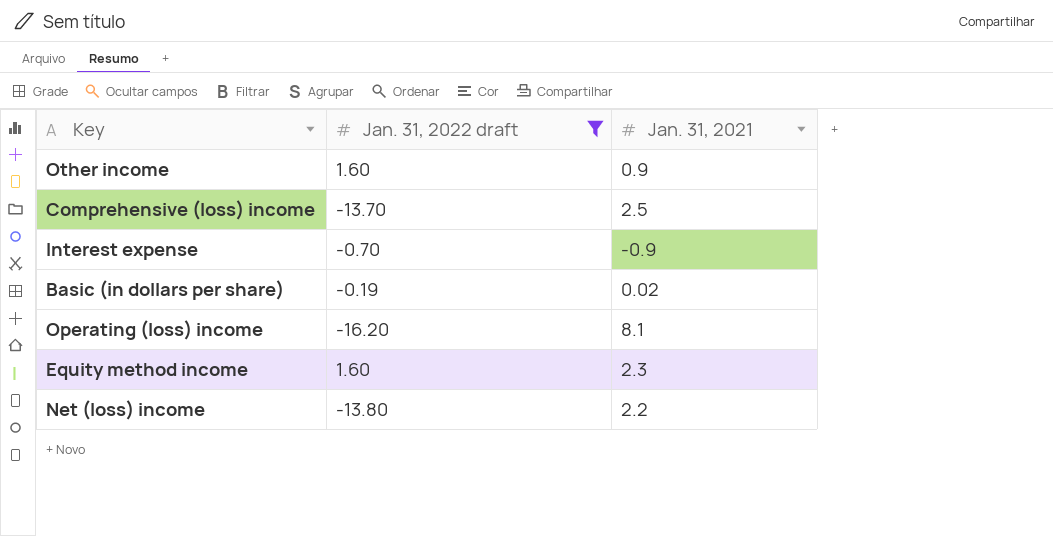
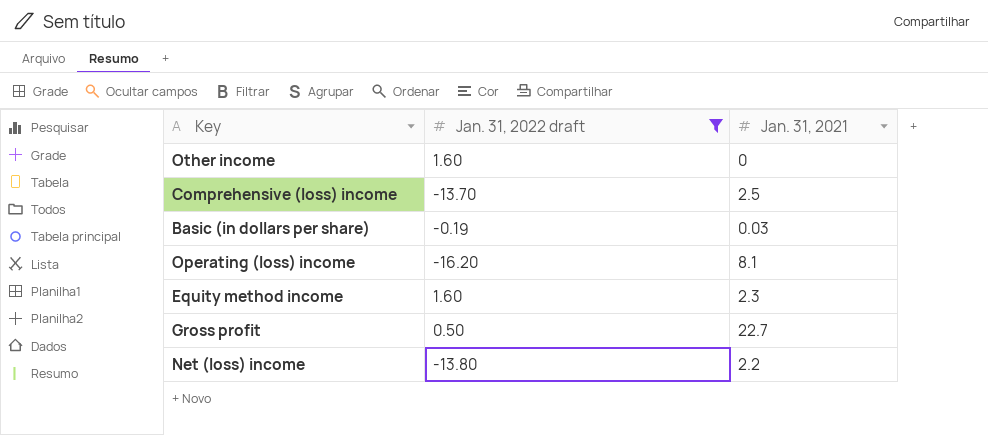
row Interest expense: -0.70 | -0.9 -> none
Other income | Jan. 31, 2021: 0.9 -> 0
Basic (in dollars per share) | Jan. 31, 2021: 0.02 -> 0.03
row Gross profit: none -> 0.50 | 22.7

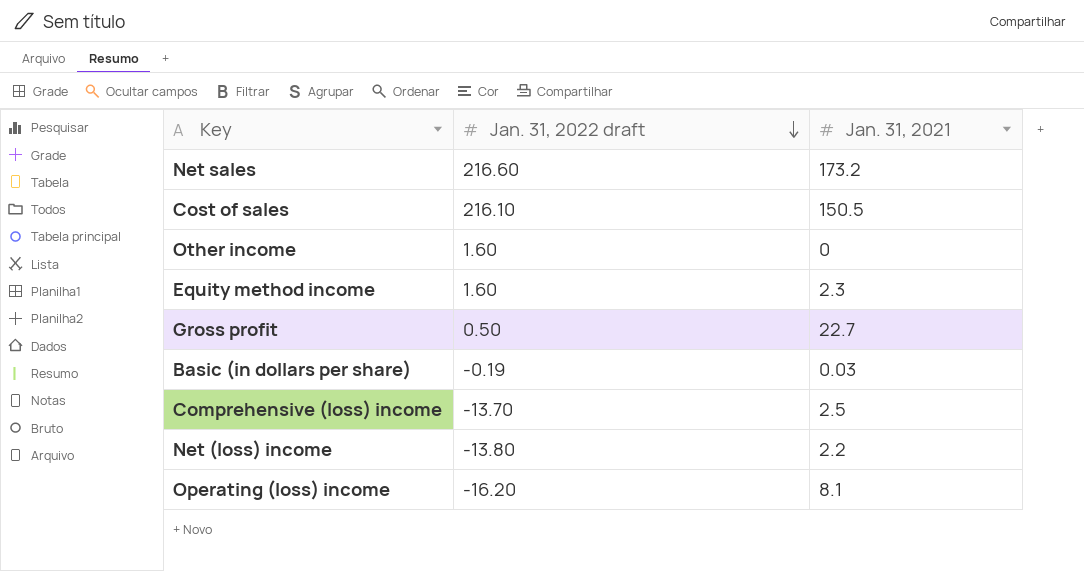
filter: Jan. 31, 2022 draft <= 1.60 -> none
row order: none -> Jan. 31, 2022 draft descending

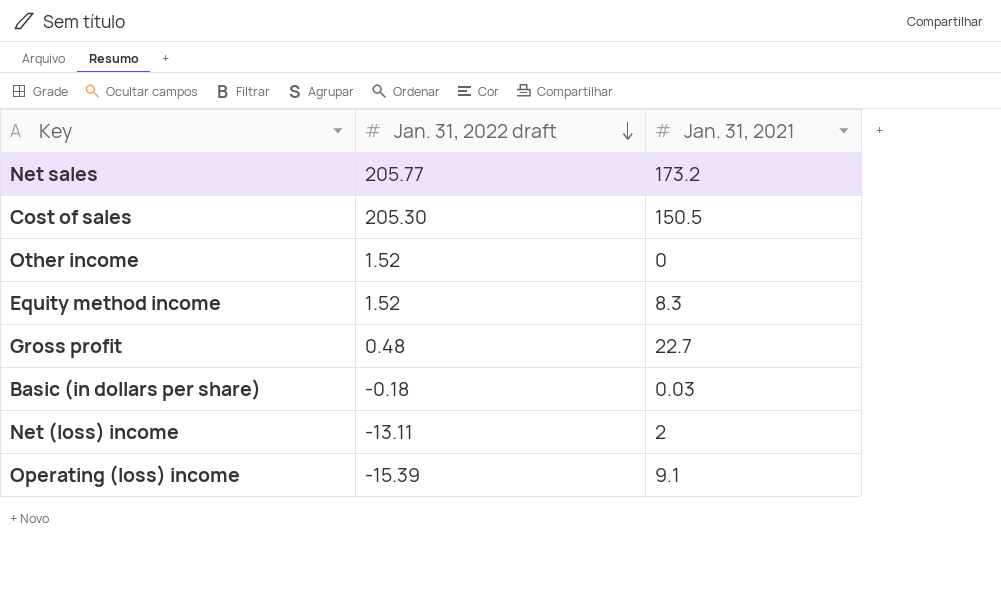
row Comprehensive (loss) income: -13.70 | 2.5 -> none
Net sales | Jan. 31, 2022 draft: 216.60 -> 205.77
Cost of sales | Jan. 31, 2022 draft: 216.10 -> 205.30
Other income | Jan. 31, 2022 draft: 1.60 -> 1.52
Equity method income | Jan. 31, 2022 draft: 1.60 -> 1.52
Equity method income | Jan. 31, 2021: 2.3 -> 8.3
Gross profit | Jan. 31, 2022 draft: 0.50 -> 0.48
Basic (in dollars per share) | Jan. 31, 2022 draft: -0.19 -> -0.18
Net (loss) income | Jan. 31, 2022 draft: -13.80 -> -13.11
Net (loss) income | Jan. 31, 2021: 2.2 -> 2
Operating (loss) income | Jan. 31, 2022 draft: -16.20 -> -15.39
Operating (loss) income | Jan. 31, 2021: 8.1 -> 9.1

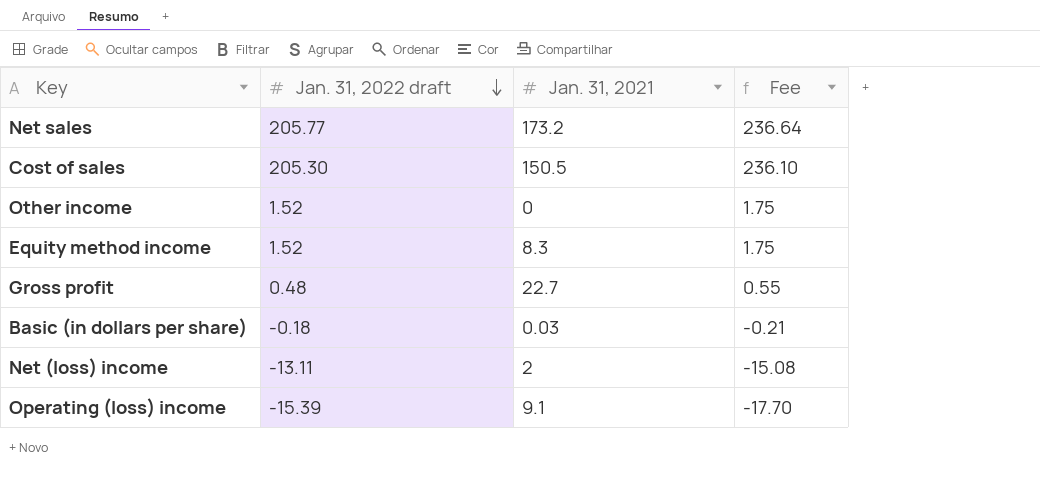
column Fee | formula: none -> [Jan. 31, 2022 draft] * 1.15

